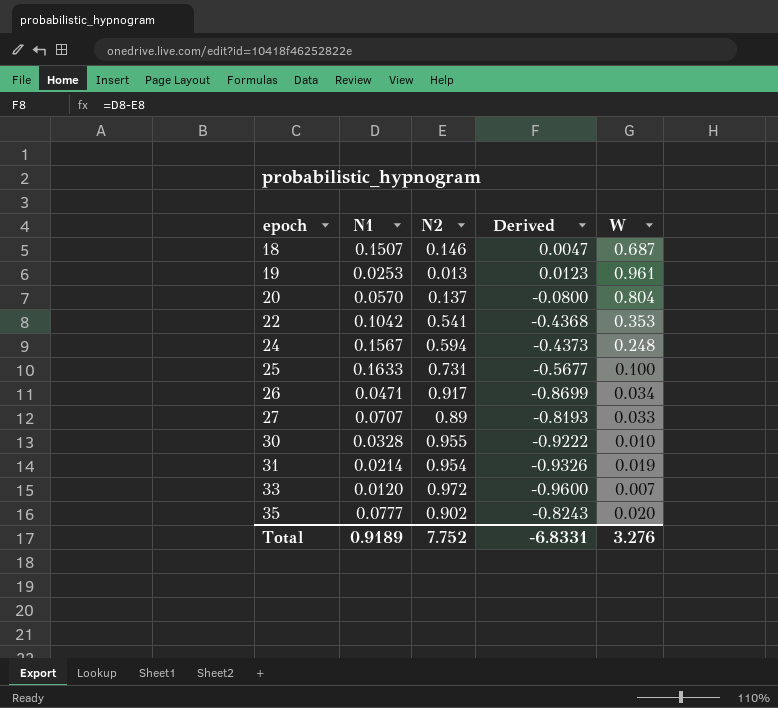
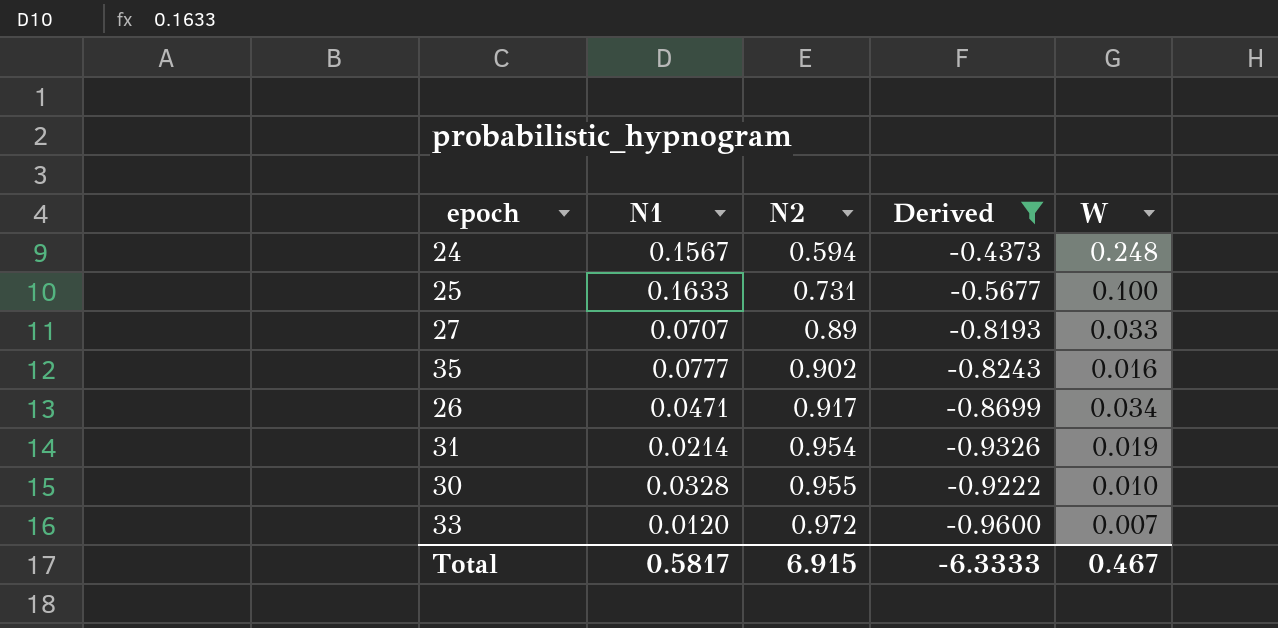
filter: none -> Derived <= -0.4373
row order: epoch ascending -> N2 ascending
35 | W: 0.020 -> 0.016
Total | N1: 0.9189 -> 0.5817
Total | N2: 7.752 -> 6.915
Total | Derived: -6.8331 -> -6.3333
Total | W: 3.276 -> 0.467

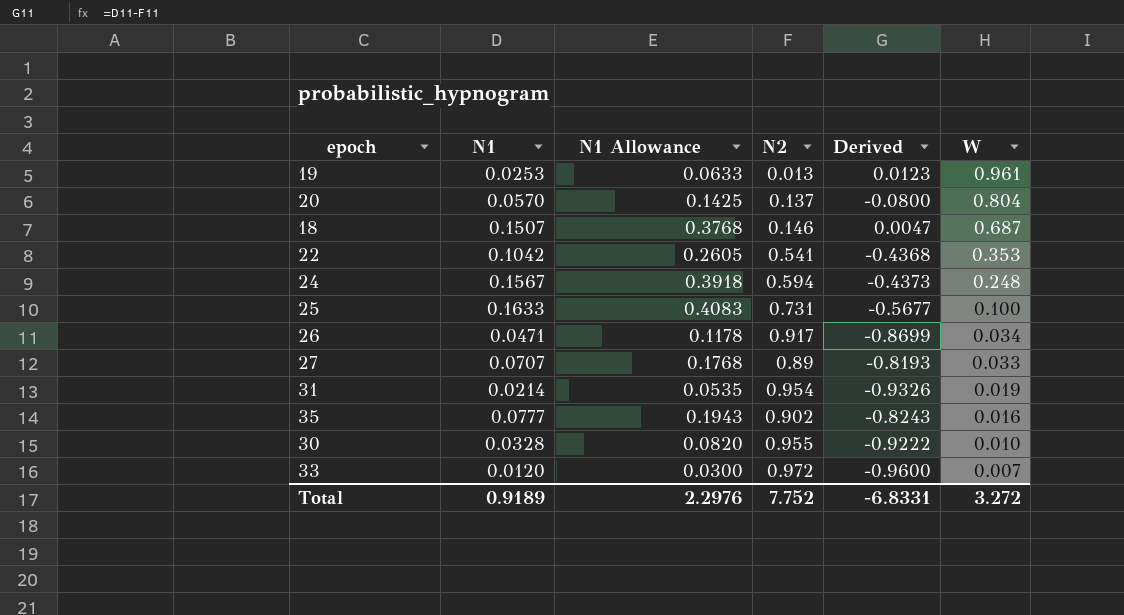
filter: Derived <= -0.4373 -> none
row order: N2 ascending -> W descending
column N1 Allowance | formula: none -> [N1] * 2.5
Total | N1: 0.5817 -> 0.9189
Total | N2: 6.915 -> 7.752
Total | Derived: -6.3333 -> -6.8331
Total | W: 0.467 -> 3.272

